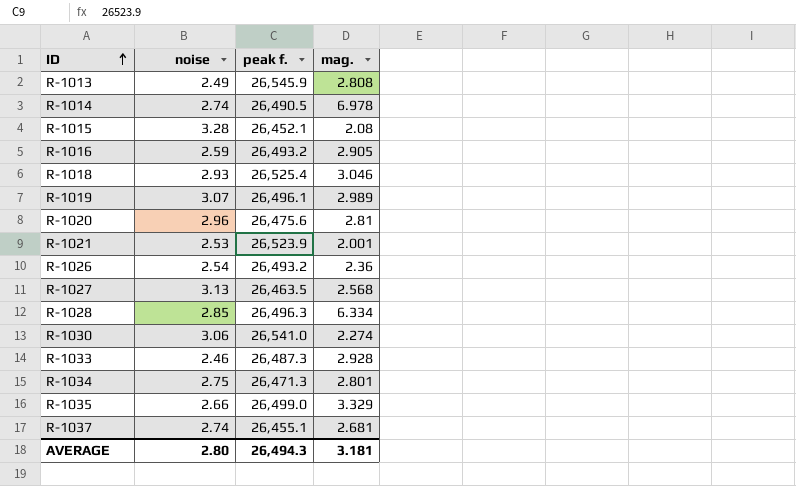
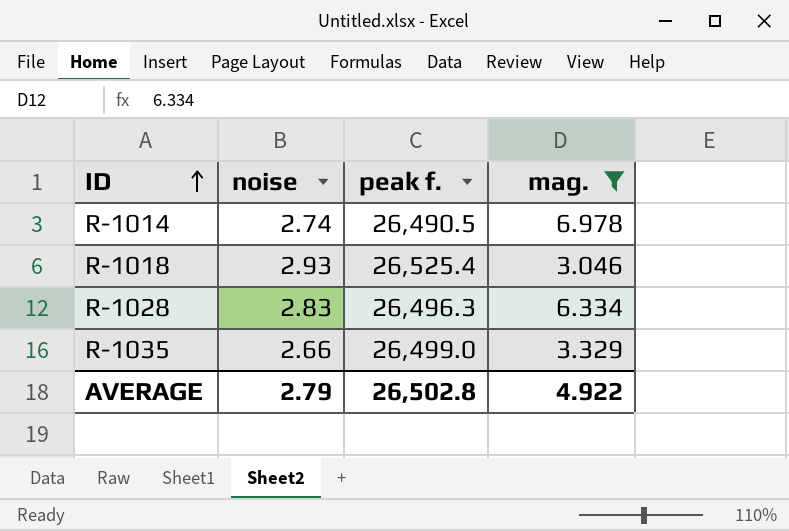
filter: none -> mag. >= 3.046
R-1028 | noise: 2.85 -> 2.83
AVERAGE | noise: 2.80 -> 2.79
AVERAGE | peak f.: 26,494.3 -> 26,502.8
AVERAGE | mag.: 3.181 -> 4.922

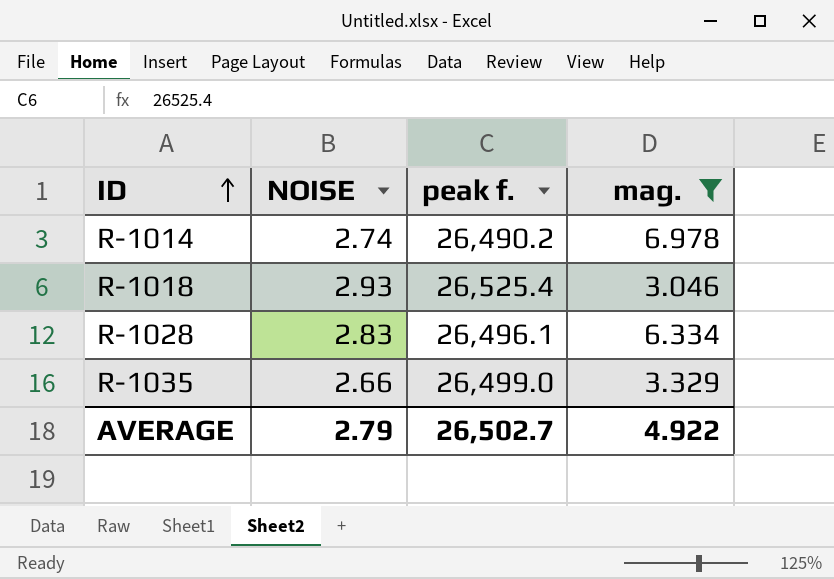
column name: noise -> NOISE
R-1014 | peak f.: 26,490.5 -> 26,490.2
R-1028 | peak f.: 26,496.3 -> 26,496.1
AVERAGE | peak f.: 26,502.8 -> 26,502.7

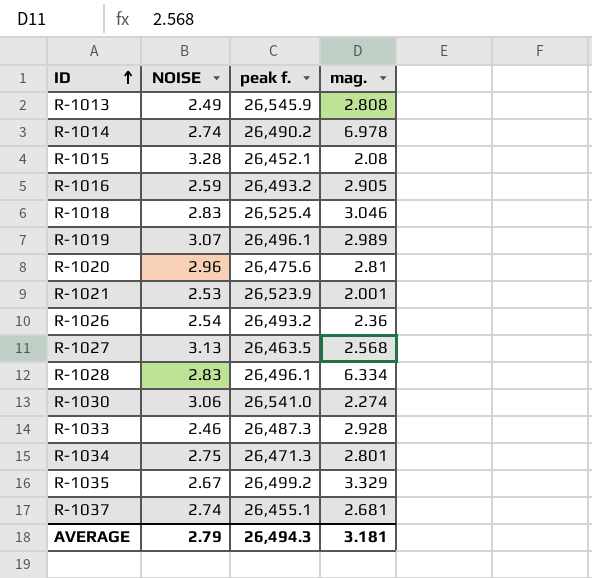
filter: mag. >= 3.046 -> none
R-1018 | NOISE: 2.93 -> 2.83
R-1035 | NOISE: 2.66 -> 2.67
R-1035 | peak f.: 26,499.0 -> 26,499.2
AVERAGE | peak f.: 26,502.7 -> 26,494.3
AVERAGE | mag.: 4.922 -> 3.181

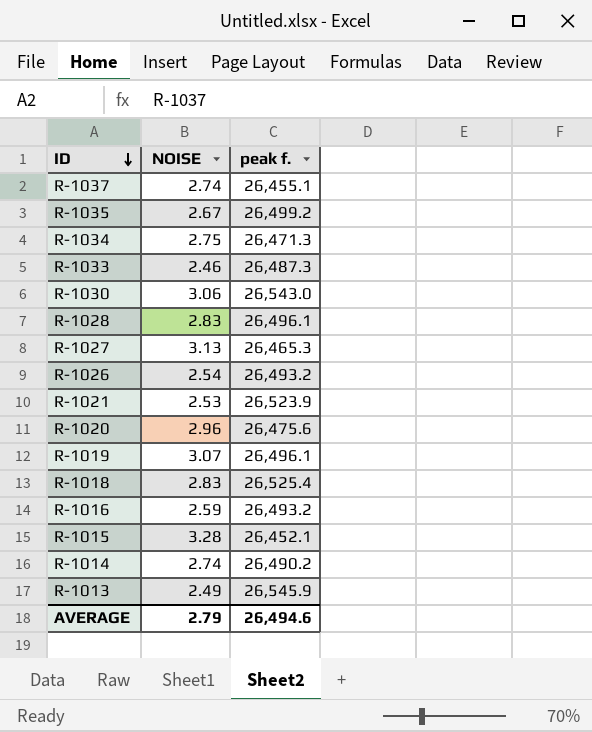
row order: ID ascending -> ID descending
column mag. | position: 4 -> none
R-1030 | peak f.: 26,541.0 -> 26,543.0
R-1027 | peak f.: 26,463.5 -> 26,465.3
AVERAGE | peak f.: 26,494.3 -> 26,494.6

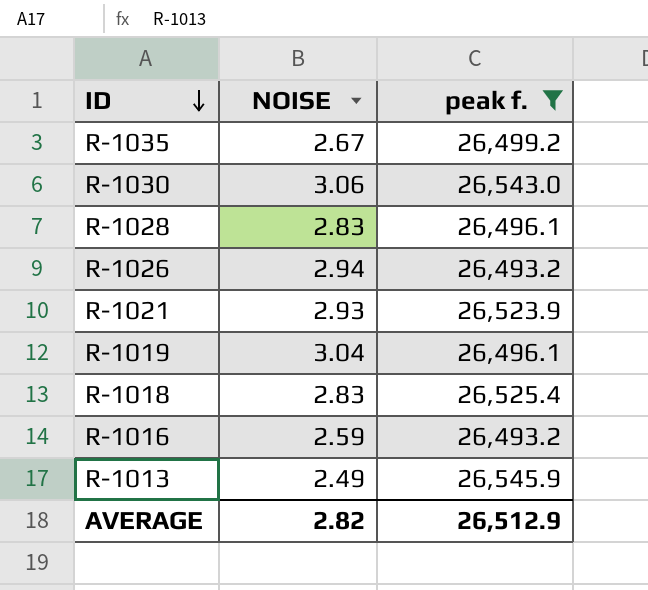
filter: none -> peak f. >= 26,493.2
R-1026 | NOISE: 2.54 -> 2.94
R-1021 | NOISE: 2.53 -> 2.93
R-1019 | NOISE: 3.07 -> 3.04
AVERAGE | NOISE: 2.79 -> 2.82
AVERAGE | peak f.: 26,494.6 -> 26,512.9

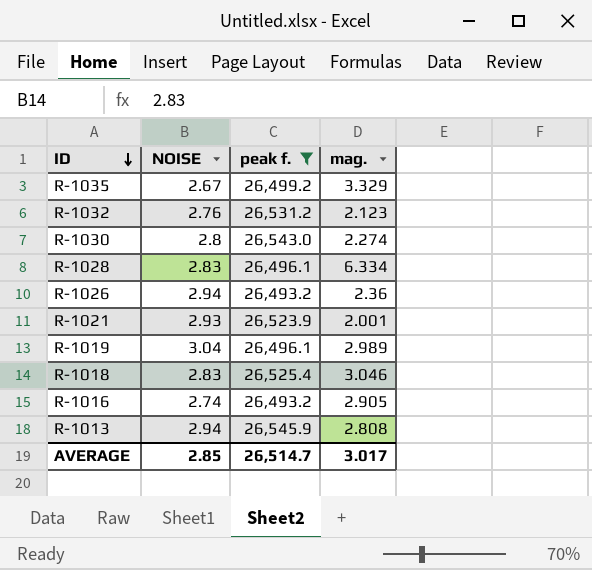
column mag. | position: none -> 4
row R-1032: none -> 2.76 | 26,531.2 | 2.123
R-1030 | NOISE: 3.06 -> 2.8
R-1016 | NOISE: 2.59 -> 2.74
R-1013 | NOISE: 2.49 -> 2.94
AVERAGE | NOISE: 2.82 -> 2.85
AVERAGE | peak f.: 26,512.9 -> 26,514.7

